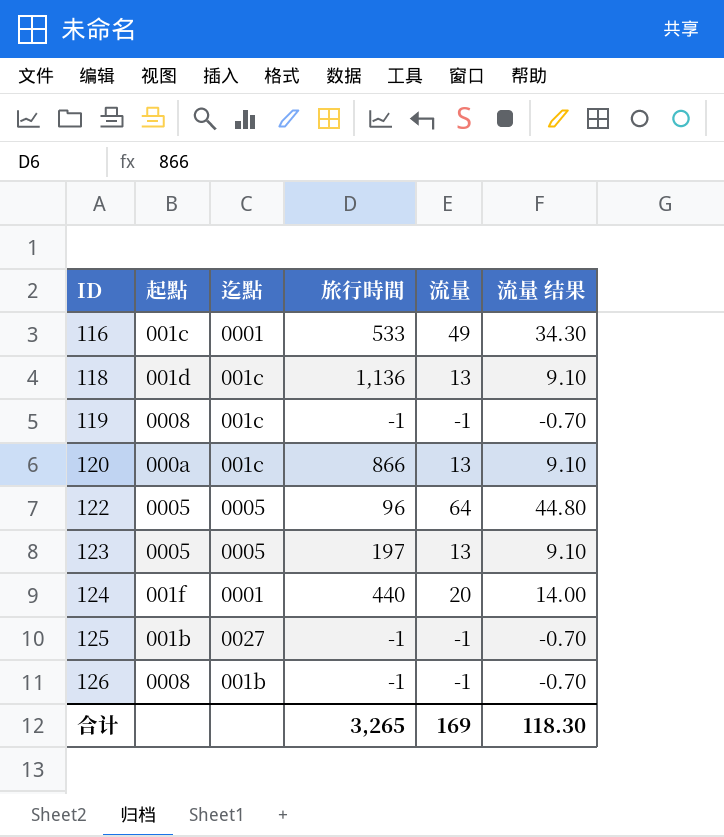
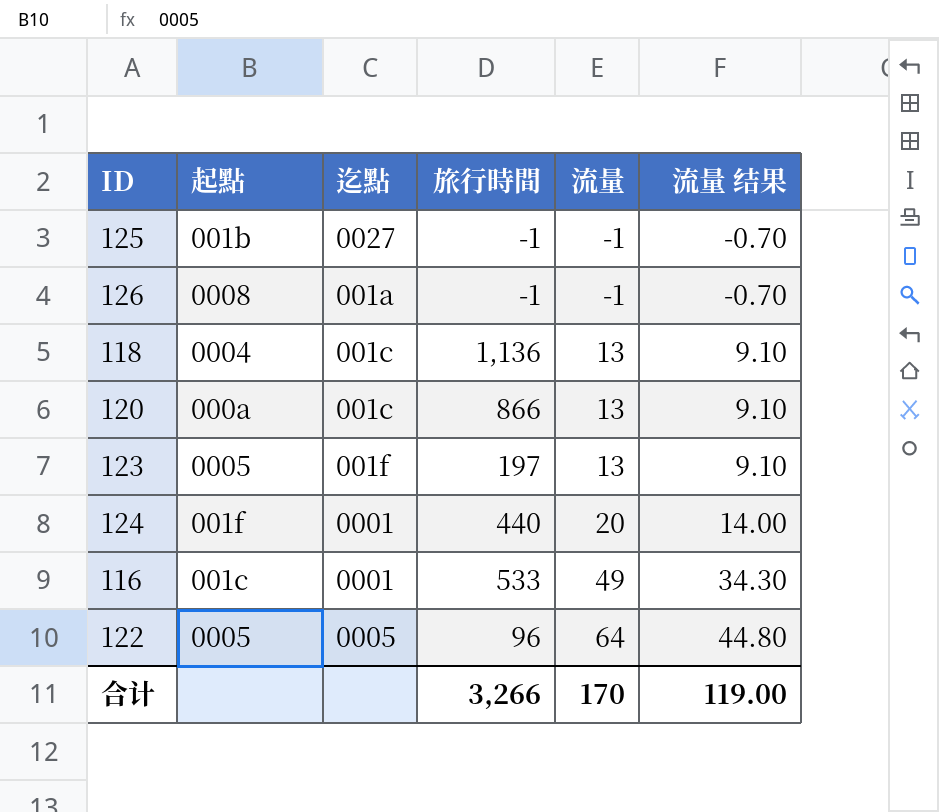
row order: ID ascending -> 流量 ascending
row 119: 0008 | 001c | -1 | -1 | -0.70 -> none
126 | 迄點: 001b -> 001a
118 | 起點: 001d -> 0004
123 | 迄點: 0005 -> 001f
合计 | 旅行時間: 3,265 -> 3,266
合计 | 流量: 169 -> 170
合计 | 流量 结果: 118.30 -> 119.00

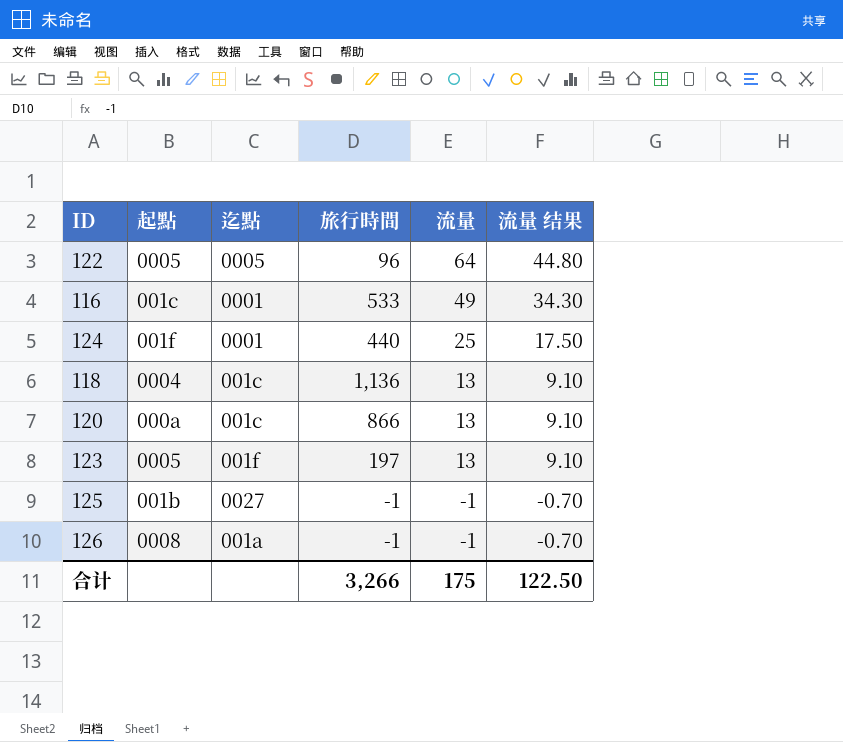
row order: 流量 ascending -> 流量 descending
124 | 流量: 20 -> 25
124 | 流量 结果: 14.00 -> 17.50
合计 | 流量: 170 -> 175
合计 | 流量 结果: 119.00 -> 122.50

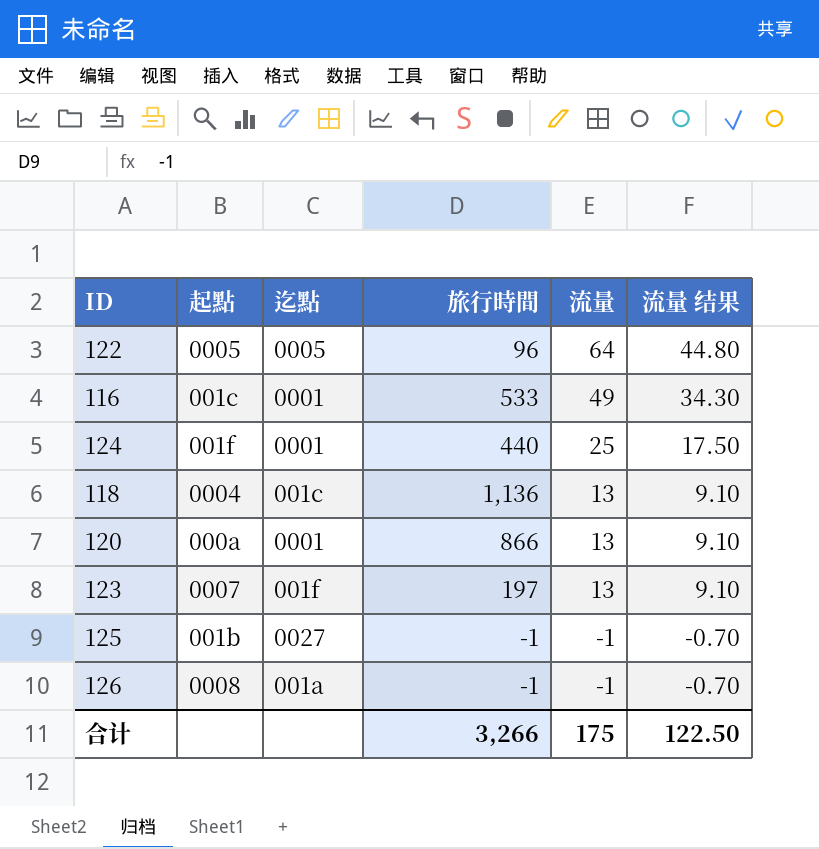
120 | 迄點: 001c -> 0001
123 | 起點: 0005 -> 0007

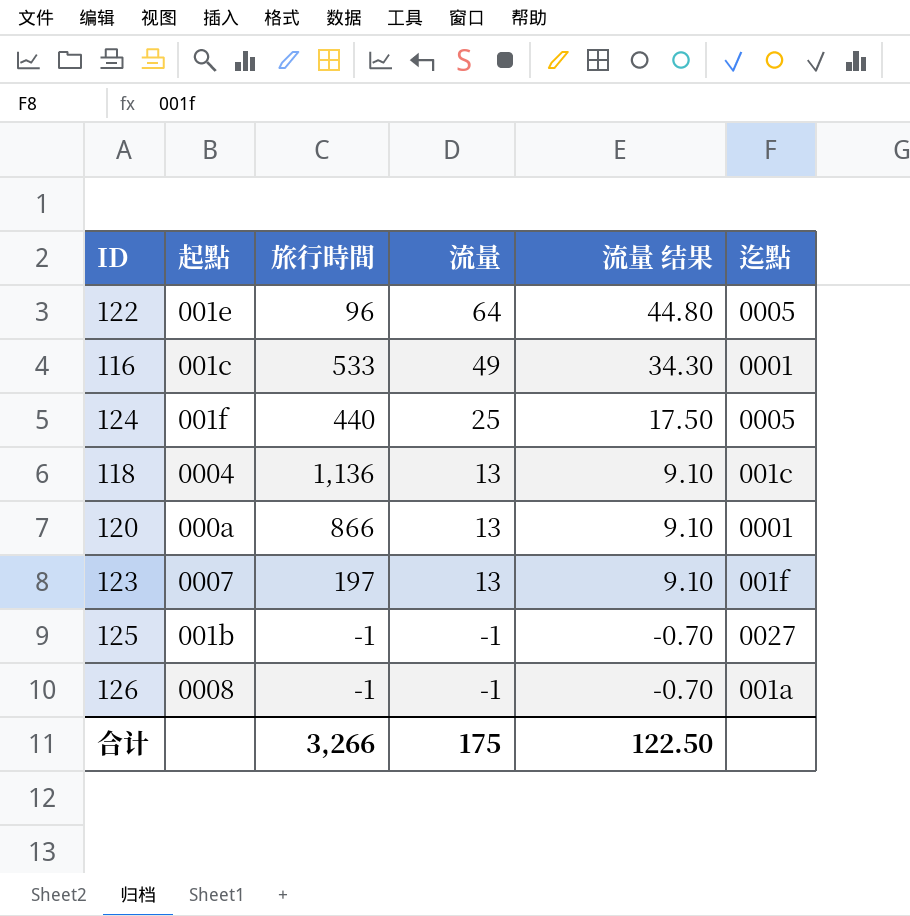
column 迄點 | position: 3 -> 6
122 | 起點: 0005 -> 001e
124 | 迄點: 0001 -> 0005

